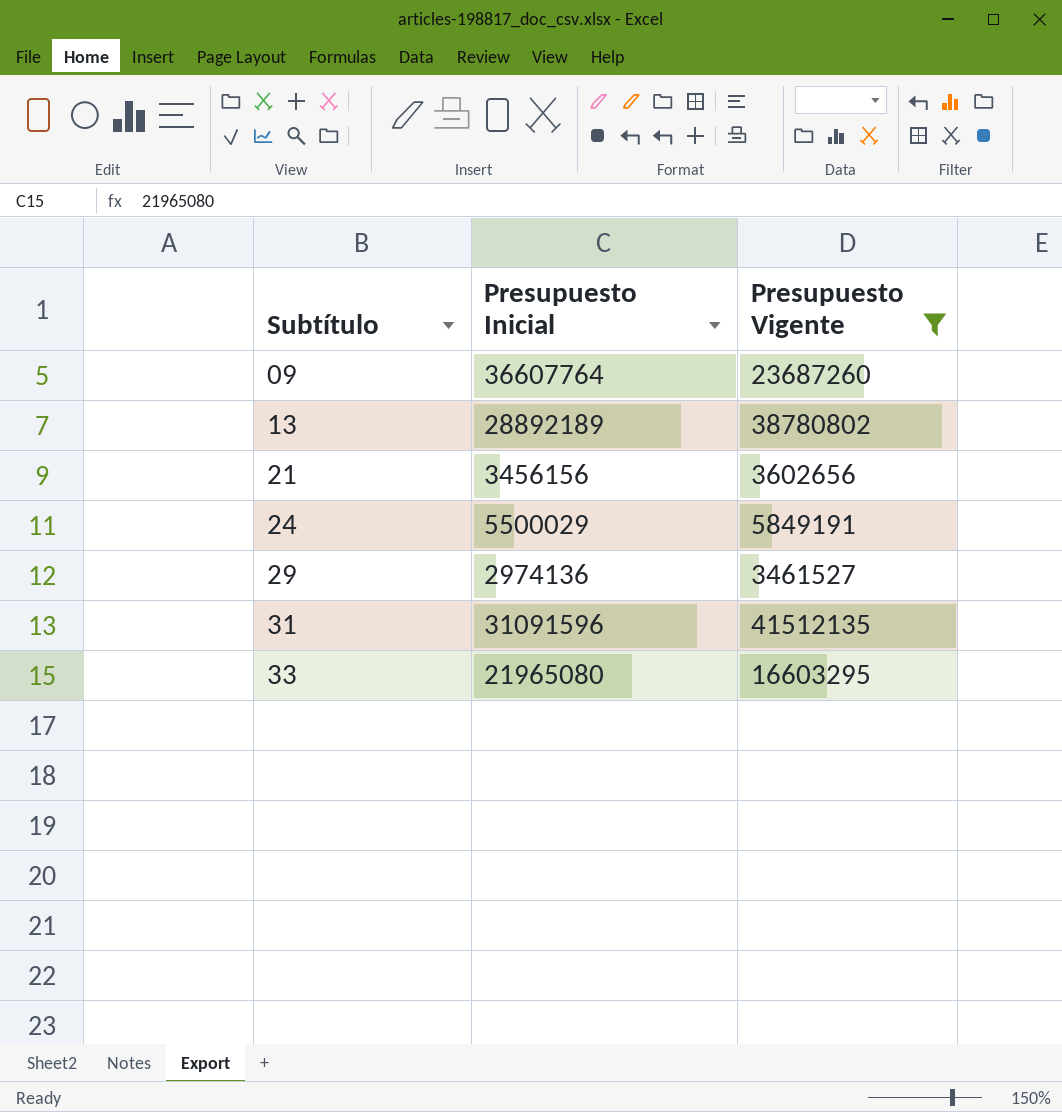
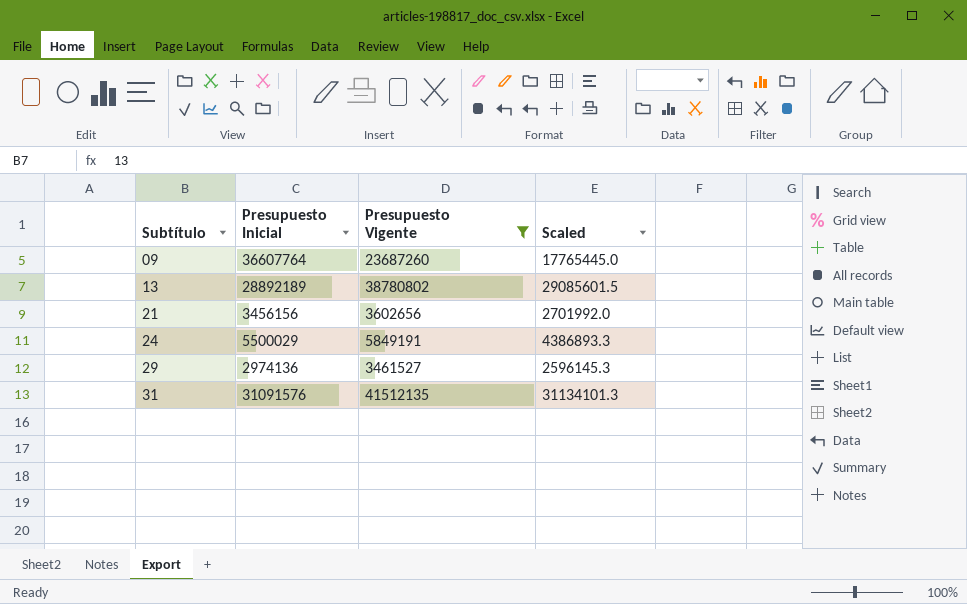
column Scaled | formula: none -> [Presupuesto Vigente] * 0.75
row 33: 21965080 | 16603295 -> none
31 | Presupuesto Inicial: 31091596 -> 31091576

